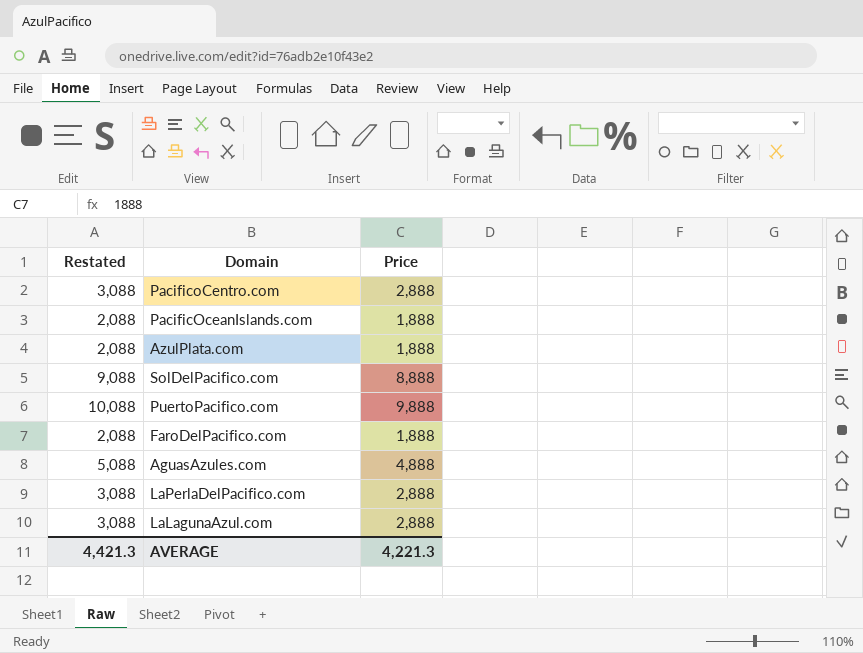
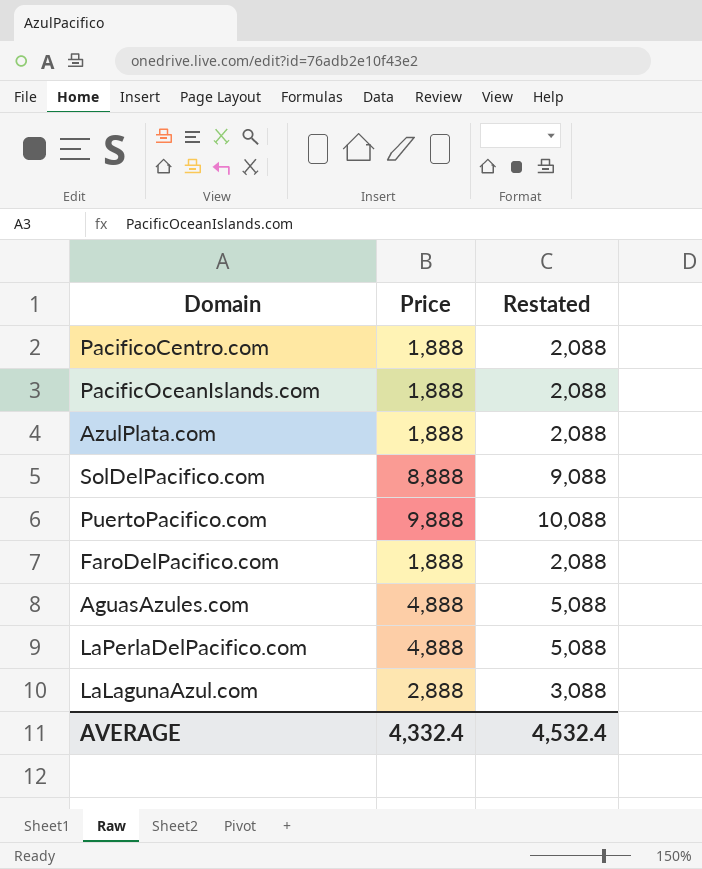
column Restated | position: 1 -> 3
PacificoCentro.com | Price: 2,888 -> 1,888
PacificoCentro.com | Restated: 3,088 -> 2,088
LaPerlaDelPacifico.com | Price: 2,888 -> 4,888
LaPerlaDelPacifico.com | Restated: 3,088 -> 5,088
AVERAGE | Price: 4,221.3 -> 4,332.4
AVERAGE | Restated: 4,421.3 -> 4,532.4

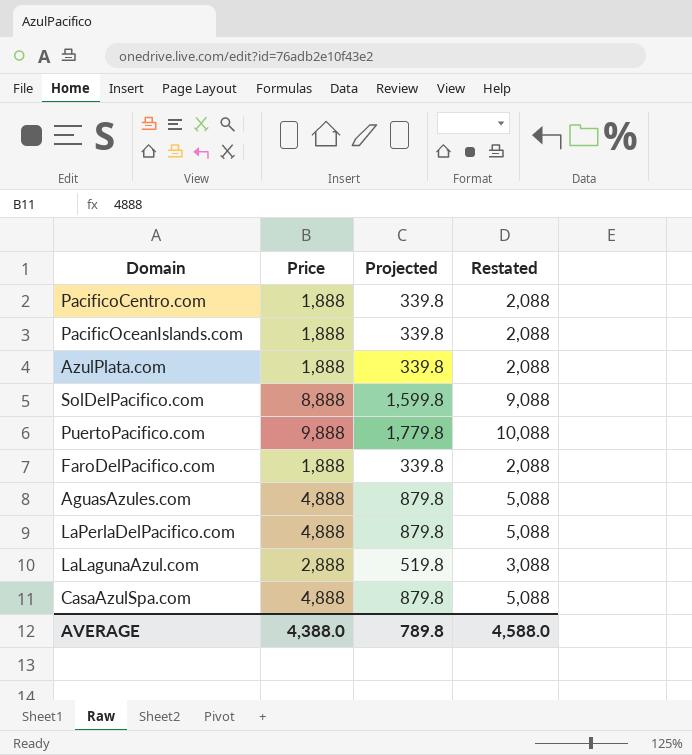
column Projected | formula: none -> [Price] * 0.18
row CasaAzulSpa.com: none -> 4,888 | 879.8 | 5,088
AVERAGE | Price: 4,332.4 -> 4,388.0
AVERAGE | Restated: 4,532.4 -> 4,588.0

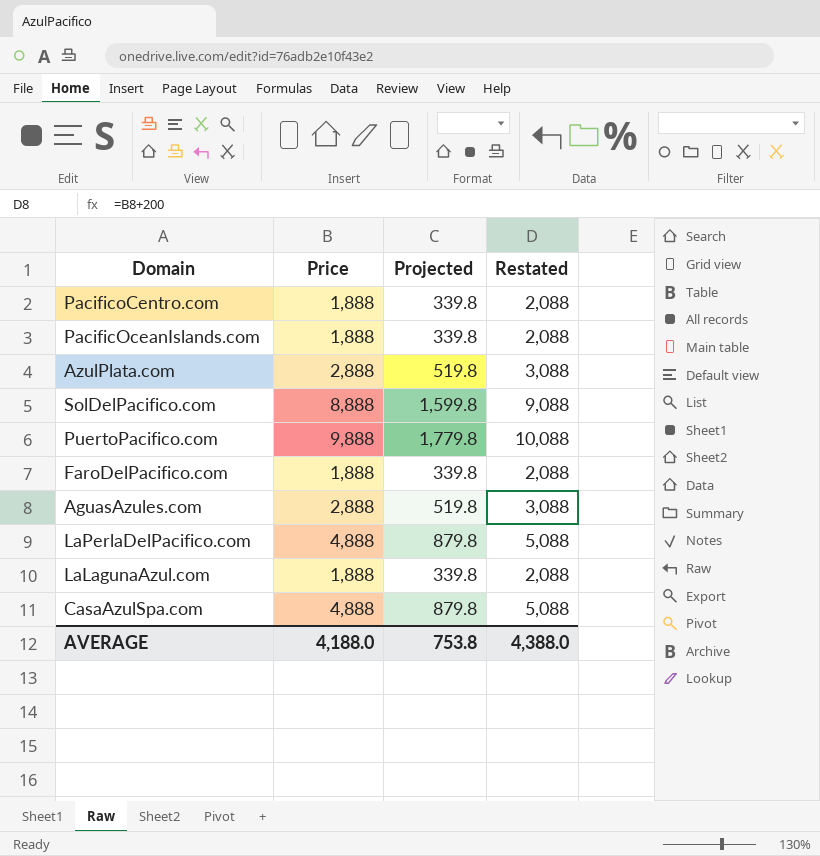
AzulPlata.com | Price: 1,888 -> 2,888
AzulPlata.com | Projected: 339.8 -> 519.8
AzulPlata.com | Restated: 2,088 -> 3,088
AguasAzules.com | Price: 4,888 -> 2,888
AguasAzules.com | Projected: 879.8 -> 519.8
AguasAzules.com | Restated: 5,088 -> 3,088
LaLagunaAzul.com | Price: 2,888 -> 1,888
LaLagunaAzul.com | Projected: 519.8 -> 339.8
LaLagunaAzul.com | Restated: 3,088 -> 2,088
AVERAGE | Price: 4,388.0 -> 4,188.0
AVERAGE | Projected: 789.8 -> 753.8
AVERAGE | Restated: 4,588.0 -> 4,388.0

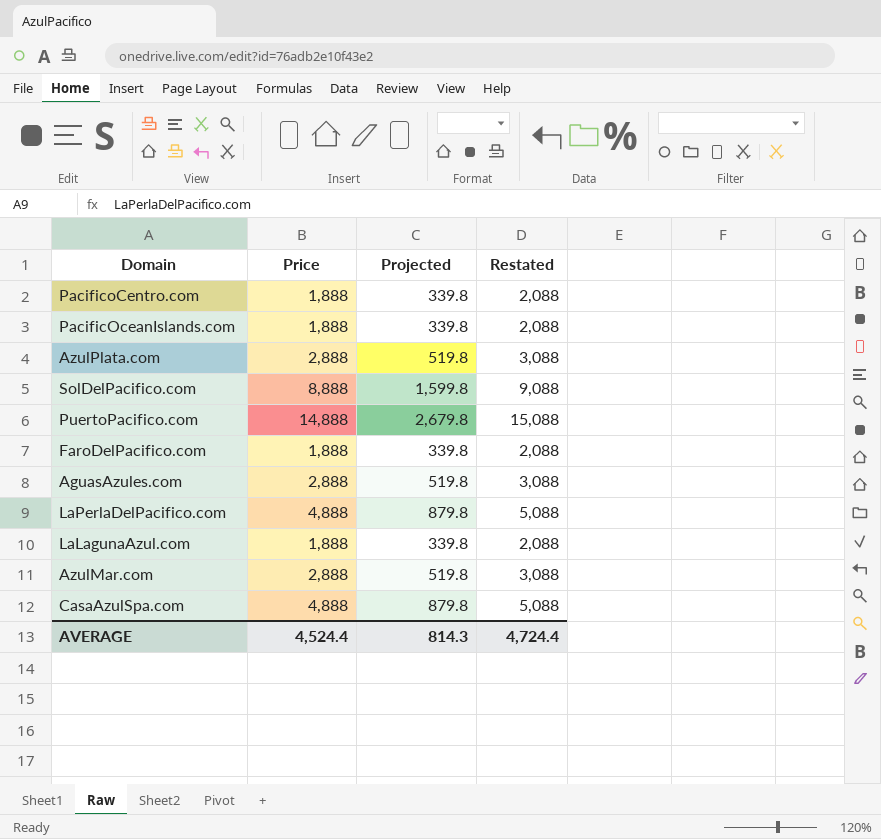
PuertoPacifico.com | Price: 9,888 -> 14,888
PuertoPacifico.com | Projected: 1,779.8 -> 2,679.8
PuertoPacifico.com | Restated: 10,088 -> 15,088
row AzulMar.com: none -> 2,888 | 519.8 | 3,088
AVERAGE | Price: 4,188.0 -> 4,524.4
AVERAGE | Projected: 753.8 -> 814.3
AVERAGE | Restated: 4,388.0 -> 4,724.4

